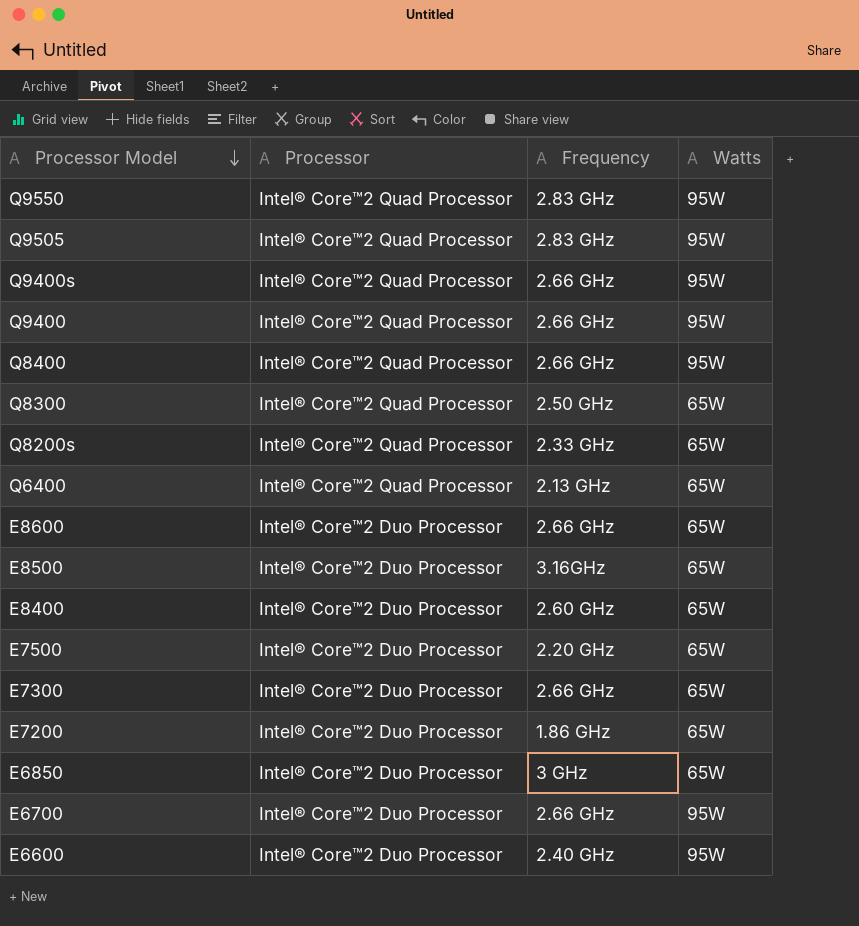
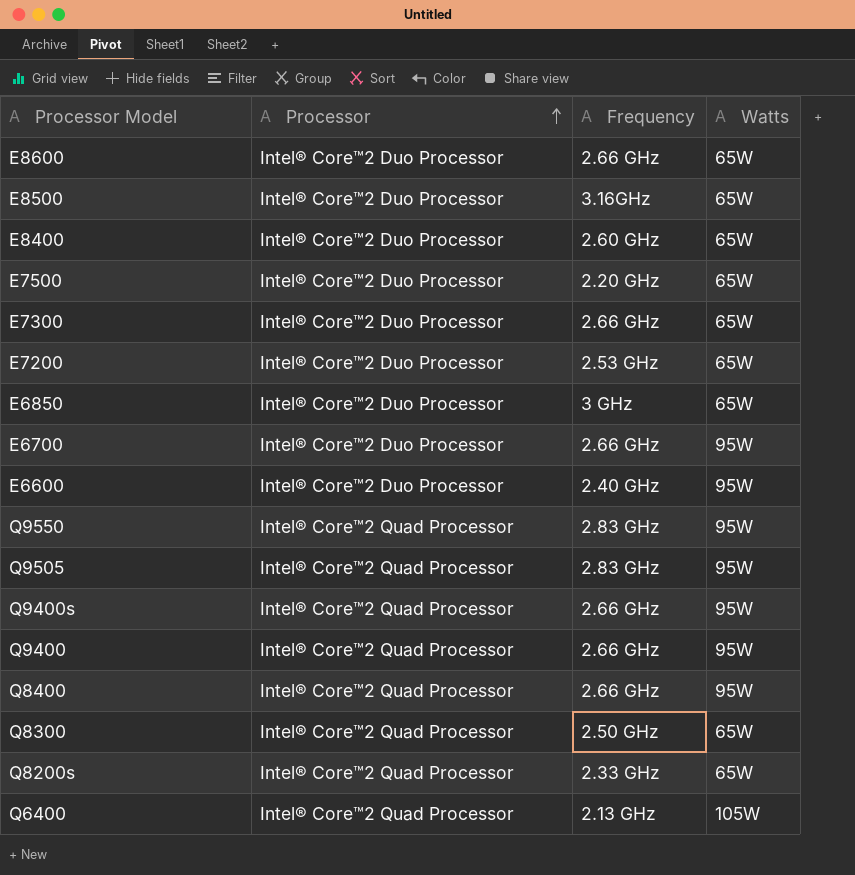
row order: Processor Model descending -> Processor ascending
E7200 | Frequency: 1.86 GHz -> 2.53 GHz
Q6400 | Watts: 65W -> 105W

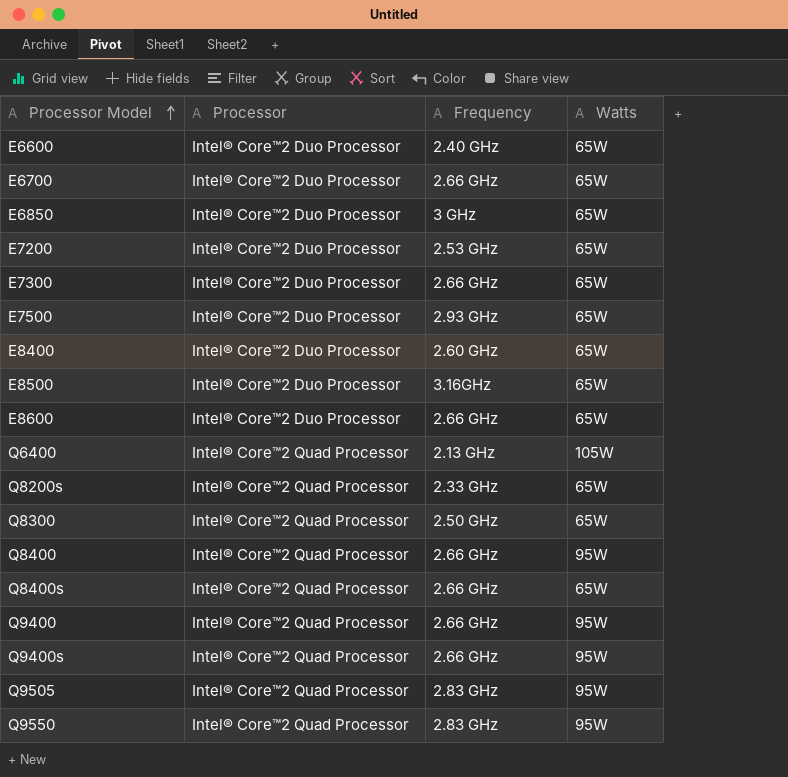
row order: Processor ascending -> Processor Model ascending
E6600 | Watts: 95W -> 65W
E6700 | Watts: 95W -> 65W
E7500 | Frequency: 2.20 GHz -> 2.93 GHz
row Q8400s: none -> Intel® Core™2 Quad Processor | 2.66 GHz | 65W

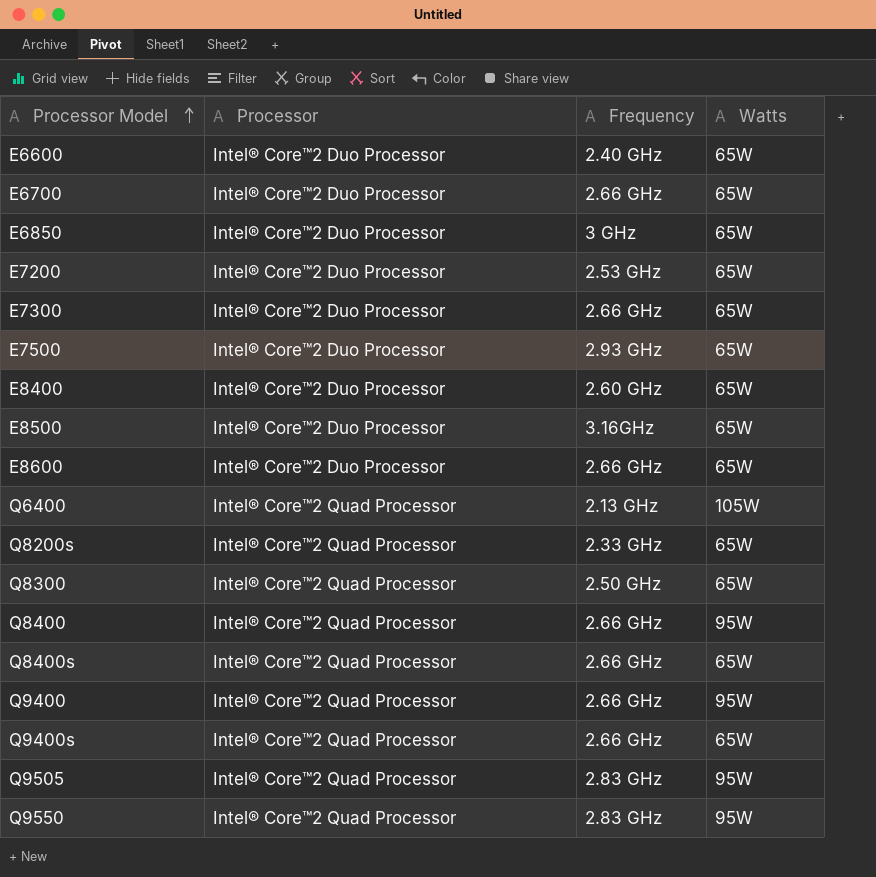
Q9400s | Watts: 95W -> 65W

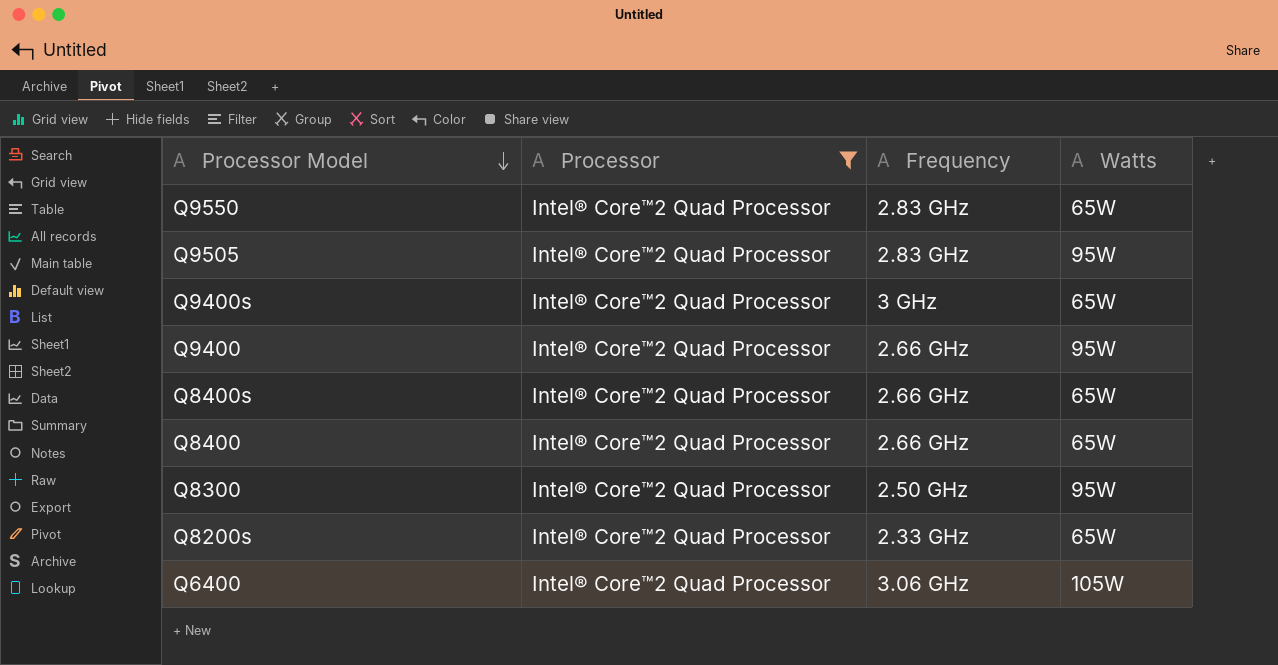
filter: none -> Processor = Intel® Core™2 Quad Processor
row order: Processor Model ascending -> Processor Model descending
Q9550 | Watts: 95W -> 65W
Q9400s | Frequency: 2.66 GHz -> 3 GHz
Q8400 | Watts: 95W -> 65W
Q8300 | Watts: 65W -> 95W
Q6400 | Frequency: 2.13 GHz -> 3.06 GHz

